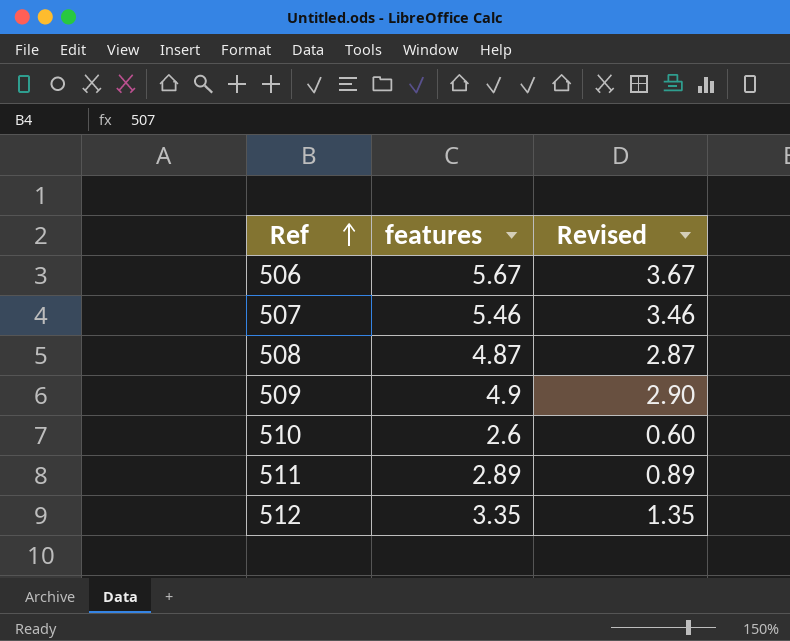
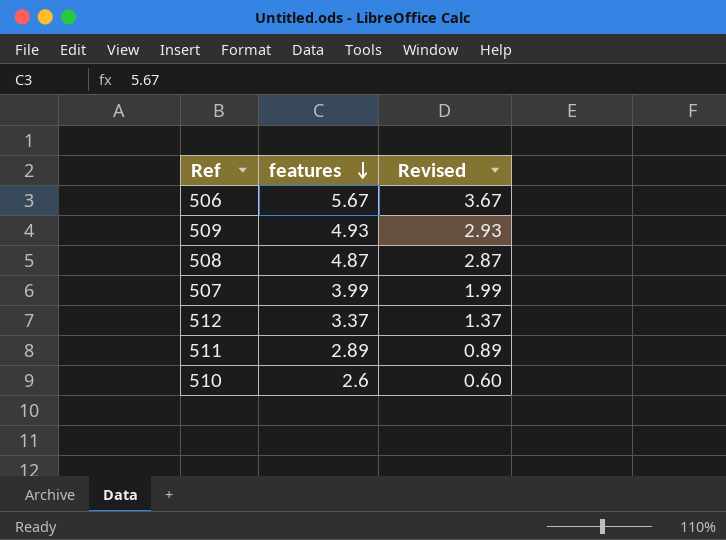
row order: Ref ascending -> features descending
509 | features: 4.9 -> 4.93
509 | Revised: 2.90 -> 2.93
507 | features: 5.46 -> 3.99
507 | Revised: 3.46 -> 1.99
512 | features: 3.35 -> 3.37
512 | Revised: 1.35 -> 1.37

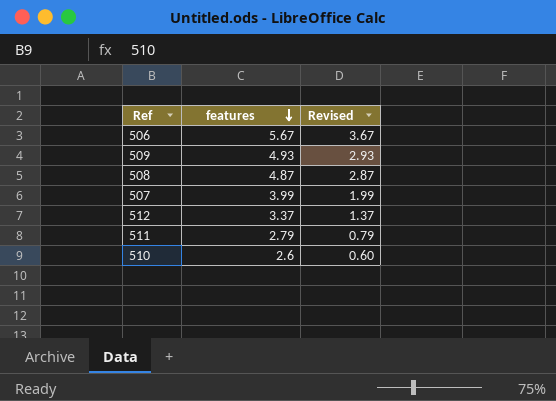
511 | features: 2.89 -> 2.79
511 | Revised: 0.89 -> 0.79

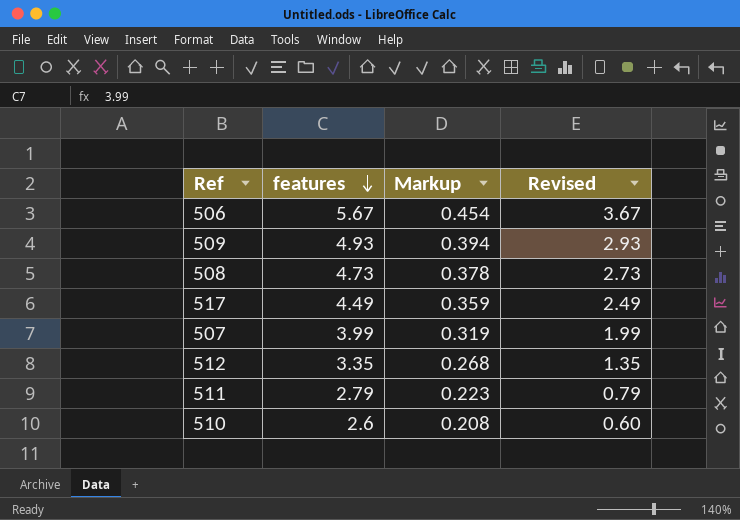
column Markup | formula: none -> [features] * 0.08
508 | features: 4.87 -> 4.73
508 | Revised: 2.87 -> 2.73
row 517: none -> 4.49 | 0.359 | 2.49
512 | features: 3.37 -> 3.35
512 | Revised: 1.37 -> 1.35

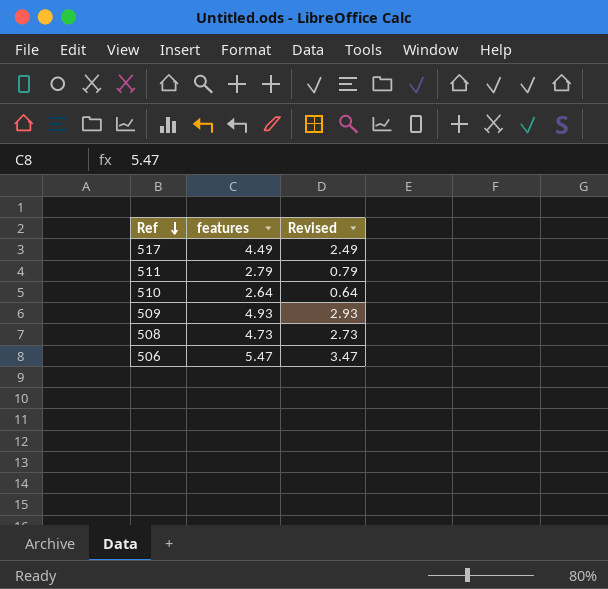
row order: features descending -> Ref descending
column Markup | formula: [features] * 0.08 -> none
row 507: 3.99 | 0.319 | 1.99 -> none
row 512: 3.35 | 0.268 | 1.35 -> none
510 | features: 2.6 -> 2.64
510 | Revised: 0.60 -> 0.64
506 | features: 5.67 -> 5.47
506 | Revised: 3.67 -> 3.47

